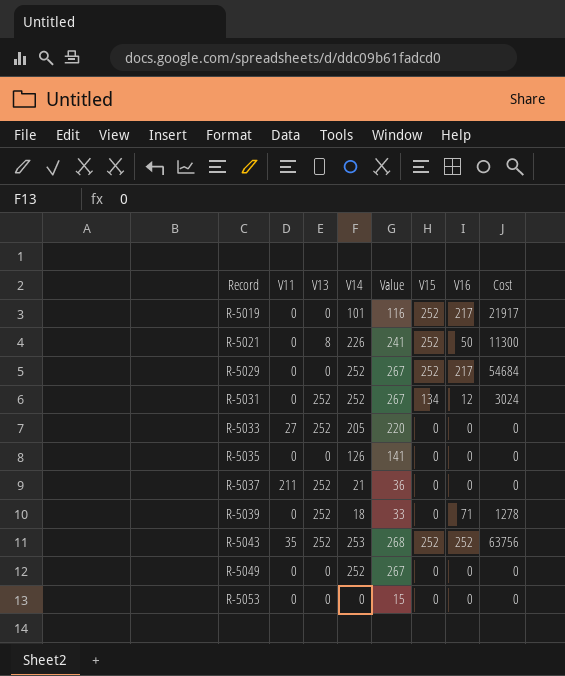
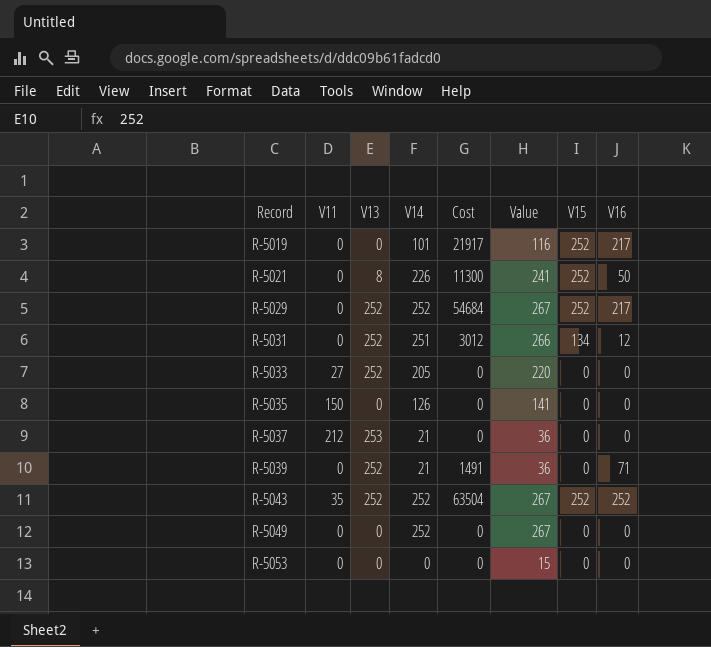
column Cost | position: 8 -> 5
R-5029 | V13: 0 -> 252
R-5031 | V14: 252 -> 251
R-5031 | Cost: 3024 -> 3012
R-5031 | Value: 267 -> 266
R-5035 | V11: 0 -> 150
R-5037 | V11: 211 -> 212
R-5037 | V13: 252 -> 253
R-5039 | V14: 18 -> 21
R-5039 | Cost: 1278 -> 1491
R-5039 | Value: 33 -> 36
R-5043 | V14: 253 -> 252
R-5043 | Cost: 63756 -> 63504
R-5043 | Value: 268 -> 267

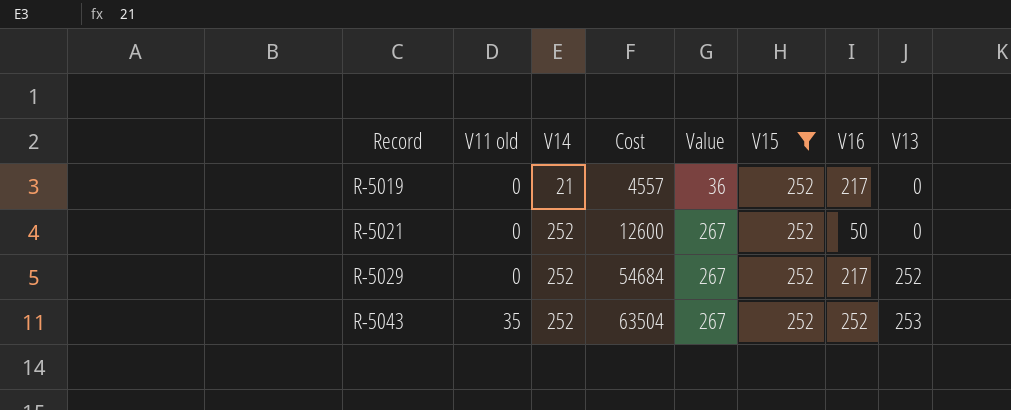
filter: none -> V15 = 252
column name: V11 -> V11 old
column V13 | position: 3 -> 8
R-5019 | V14: 101 -> 21
R-5019 | Cost: 21917 -> 4557
R-5019 | Value: 116 -> 36
R-5021 | V14: 226 -> 252
R-5021 | Cost: 11300 -> 12600
R-5021 | Value: 241 -> 267
R-5021 | V13: 8 -> 0
R-5043 | V13: 252 -> 253

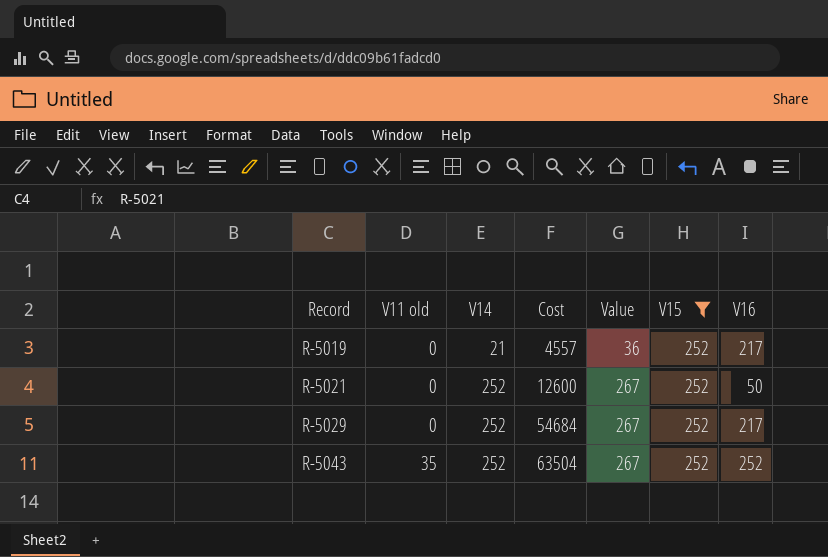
column V13 | position: 8 -> none

